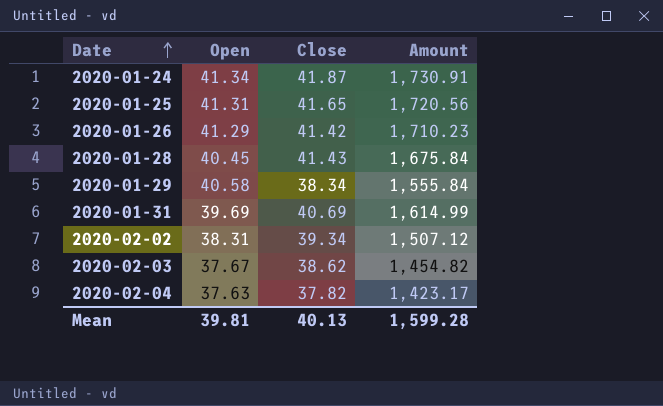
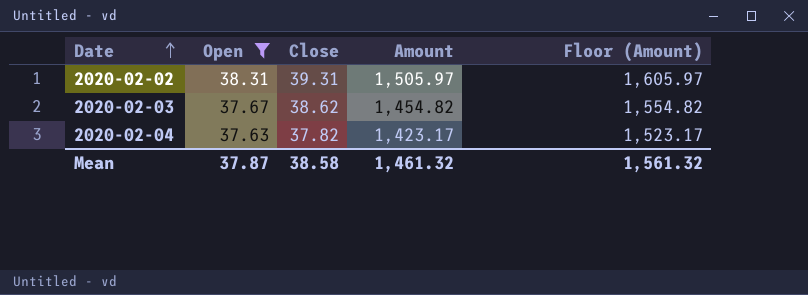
filter: none -> Open <= 38.31
column Floor (Amount) | formula: none -> [Amount] + 100
2020-02-02 | Close: 39.34 -> 39.31
2020-02-02 | Amount: 1,507.12 -> 1,505.97
Mean | Open: 39.81 -> 37.87
Mean | Close: 40.13 -> 38.58
Mean | Amount: 1,599.28 -> 1,461.32

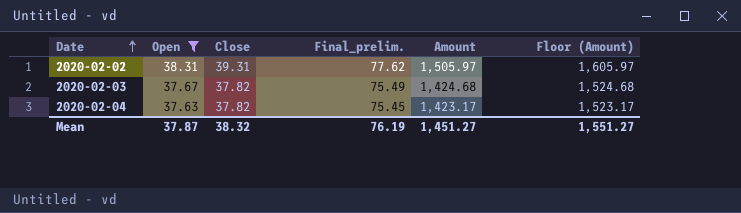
column Final_prelim. | formula: none -> [Open] + [Close]
2020-02-03 | Close: 38.62 -> 37.82
2020-02-03 | Amount: 1,454.82 -> 1,424.68
2020-02-03 | Floor (Amount): 1,554.82 -> 1,524.68
Mean | Close: 38.58 -> 38.32
Mean | Amount: 1,461.32 -> 1,451.27
Mean | Floor (Amount): 1,561.32 -> 1,551.27

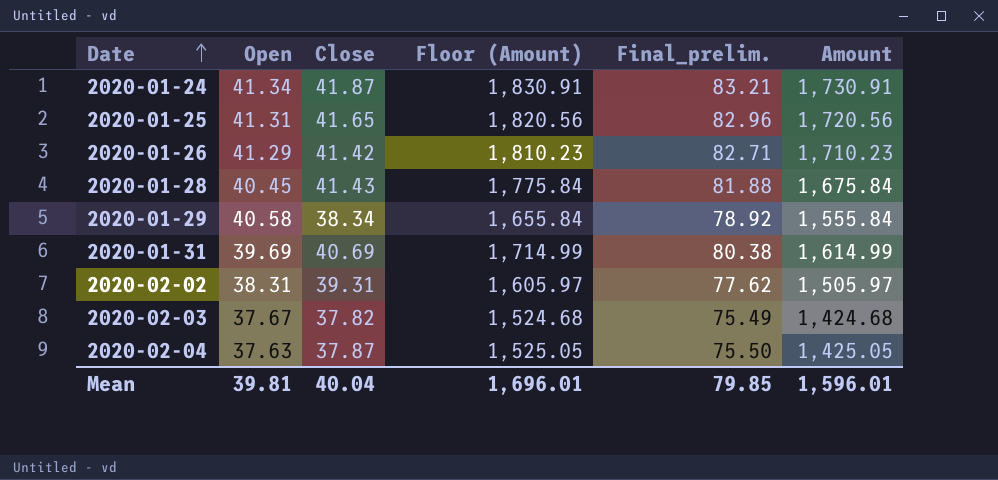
filter: Open <= 38.31 -> none
column Floor (Amount) | position: 6 -> 4
2020-02-04 | Close: 37.82 -> 37.87
2020-02-04 | Floor (Amount): 1,523.17 -> 1,525.05
2020-02-04 | Final_prelim.: 75.45 -> 75.50
2020-02-04 | Amount: 1,423.17 -> 1,425.05
Mean | Open: 37.87 -> 39.81
Mean | Close: 38.32 -> 40.04
Mean | Floor (Amount): 1,551.27 -> 1,696.01
Mean | Final_prelim.: 76.19 -> 79.85
Mean | Amount: 1,451.27 -> 1,596.01

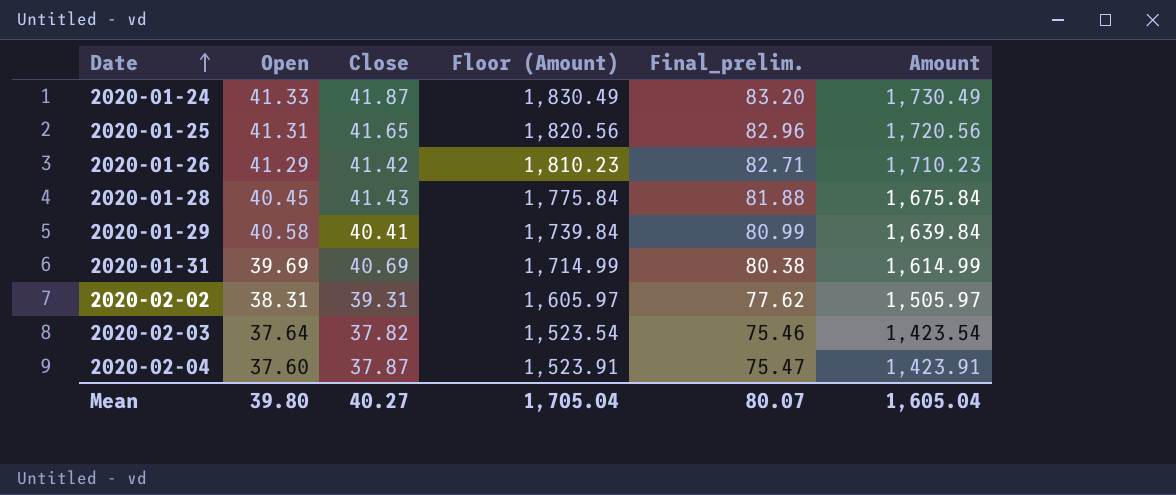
2020-01-24 | Open: 41.34 -> 41.33
2020-01-24 | Floor (Amount): 1,830.91 -> 1,830.49
2020-01-24 | Final_prelim.: 83.21 -> 83.20
2020-01-24 | Amount: 1,730.91 -> 1,730.49
2020-01-29 | Close: 38.34 -> 40.41
2020-01-29 | Floor (Amount): 1,655.84 -> 1,739.84
2020-01-29 | Final_prelim.: 78.92 -> 80.99
2020-01-29 | Amount: 1,555.84 -> 1,639.84
2020-02-03 | Open: 37.67 -> 37.64
2020-02-03 | Floor (Amount): 1,524.68 -> 1,523.54
2020-02-03 | Final_prelim.: 75.49 -> 75.46
2020-02-03 | Amount: 1,424.68 -> 1,423.54
2020-02-04 | Open: 37.63 -> 37.60
2020-02-04 | Floor (Amount): 1,525.05 -> 1,523.91
2020-02-04 | Final_prelim.: 75.50 -> 75.47
2020-02-04 | Amount: 1,425.05 -> 1,423.91
Mean | Open: 39.81 -> 39.80
Mean | Close: 40.04 -> 40.27
Mean | Floor (Amount): 1,696.01 -> 1,705.04
Mean | Final_prelim.: 79.85 -> 80.07
Mean | Amount: 1,596.01 -> 1,605.04

